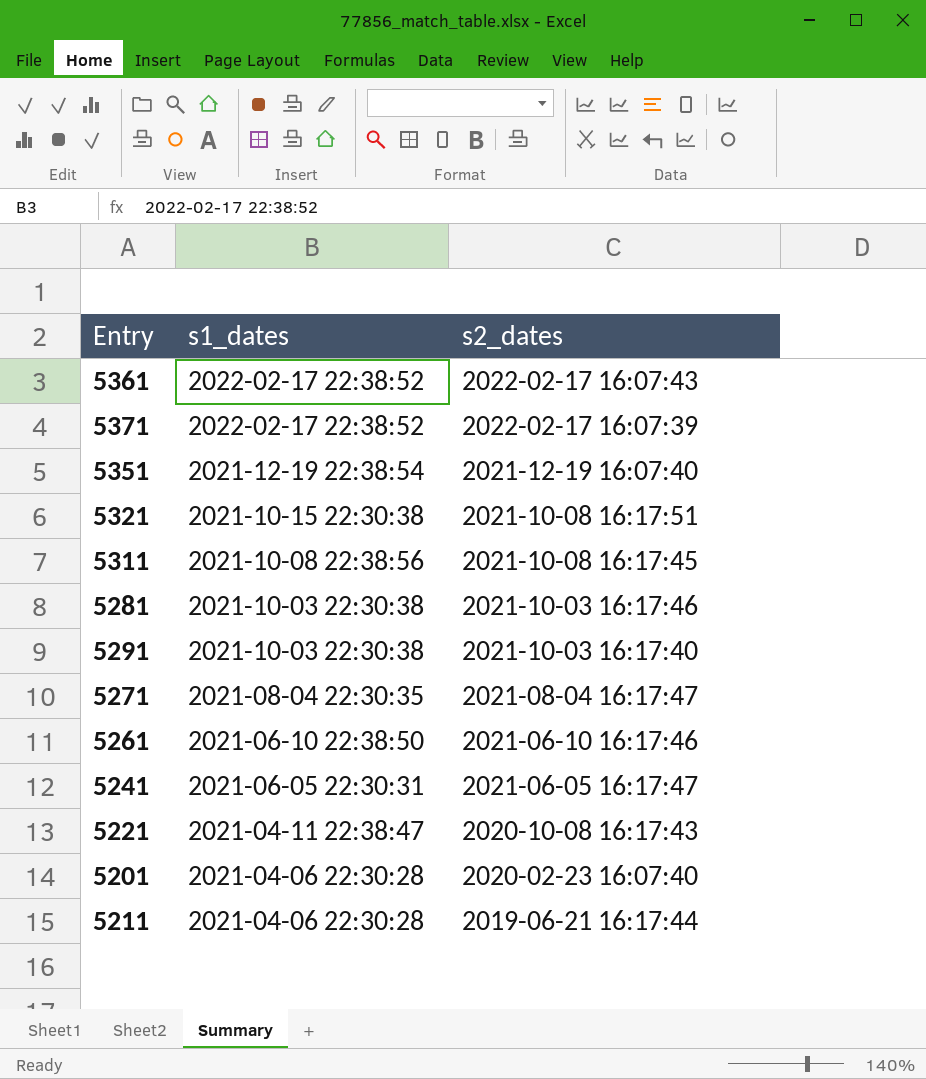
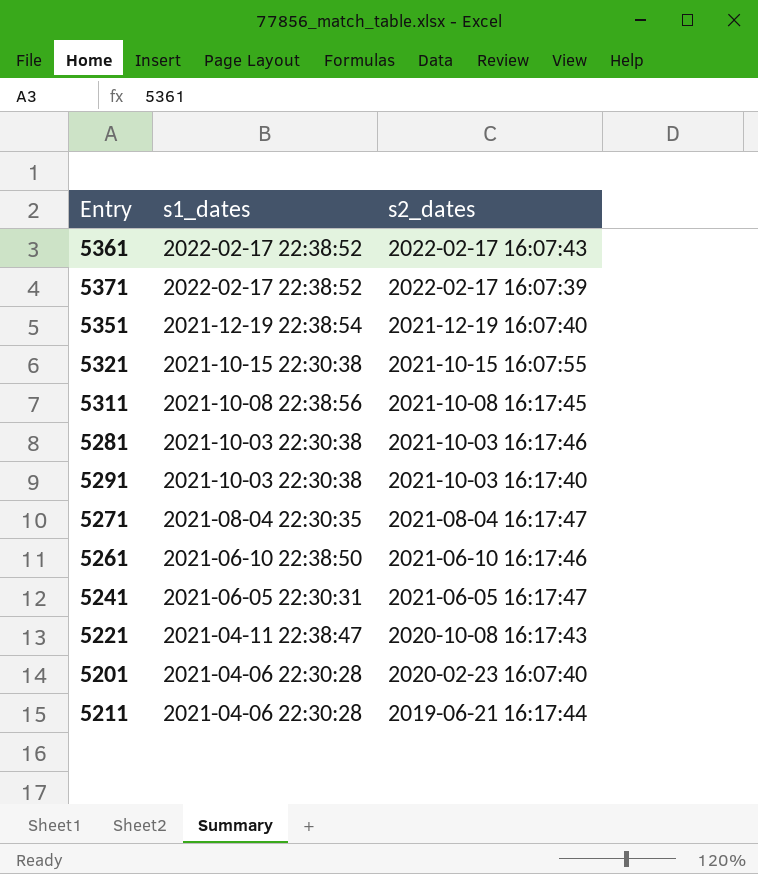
5321 | s2_dates: 2021-10-08 16:17:51 -> 2021-10-15 16:07:55

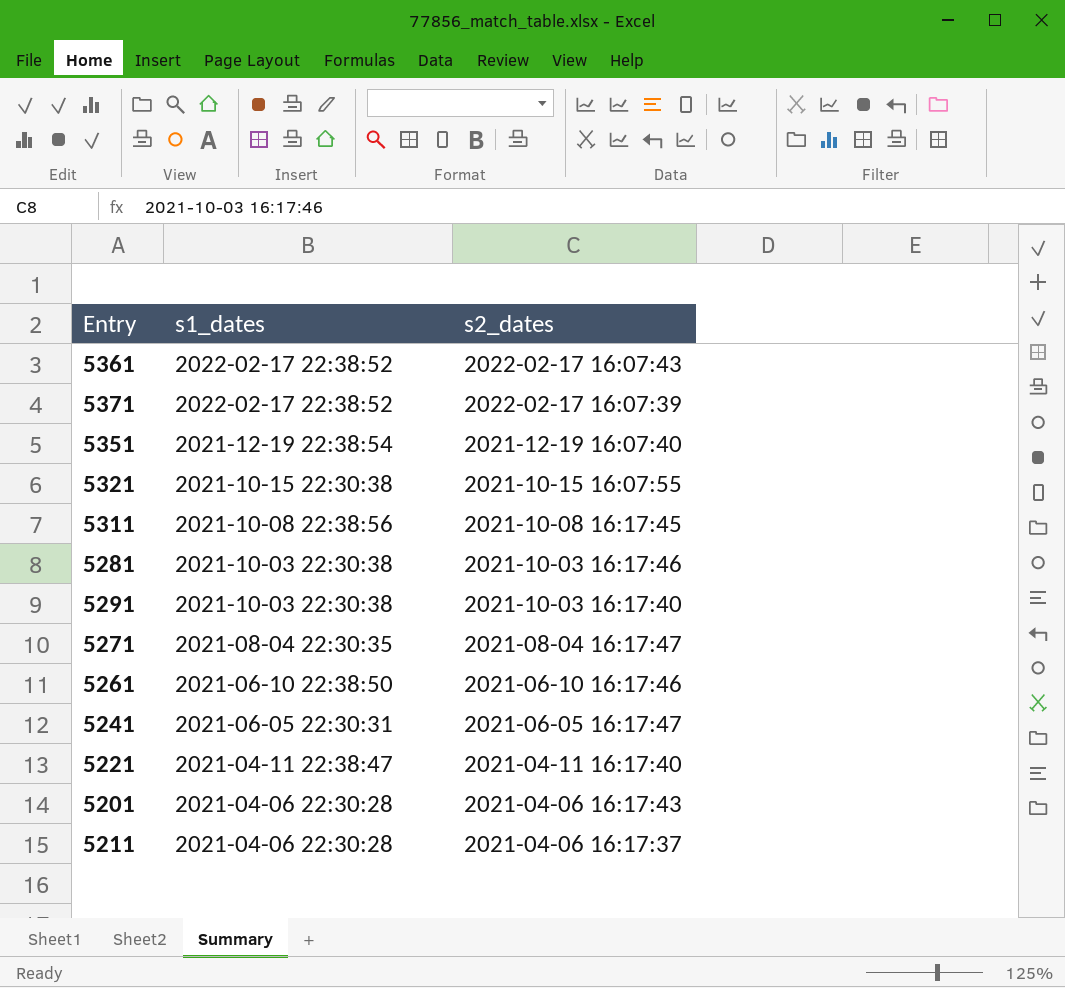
5221 | s2_dates: 2020-10-08 16:17:43 -> 2021-04-11 16:17:40
5201 | s2_dates: 2020-02-23 16:07:40 -> 2021-04-06 16:17:43
5211 | s2_dates: 2019-06-21 16:17:44 -> 2021-04-06 16:17:37

